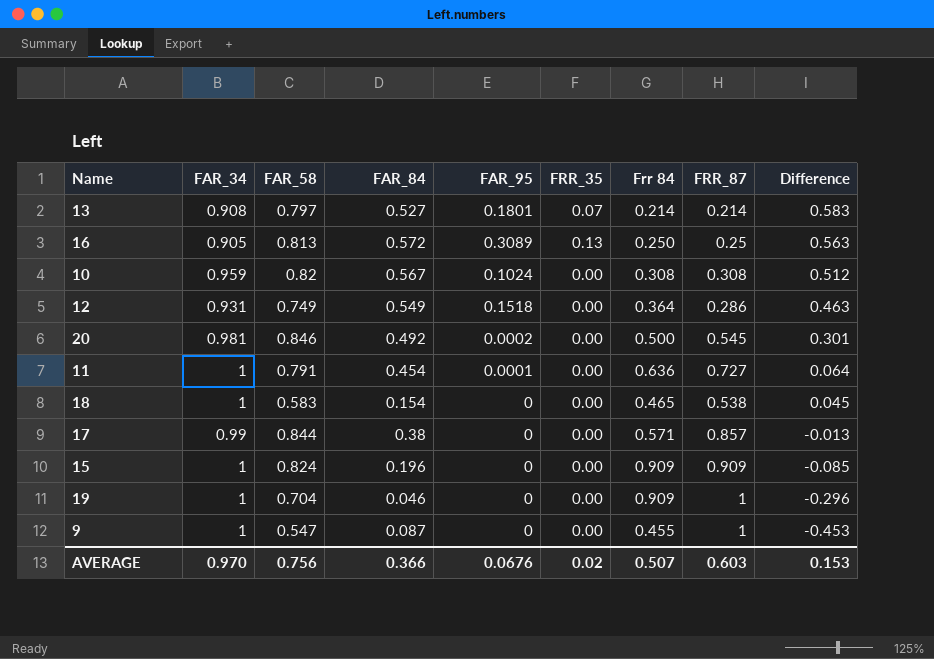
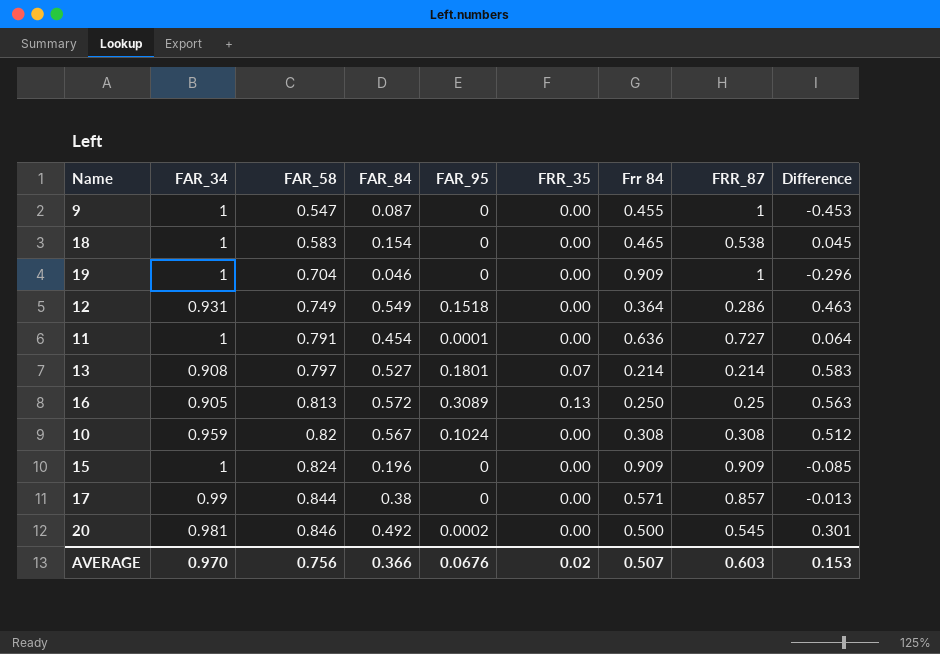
row order: Difference descending -> FAR_58 ascending

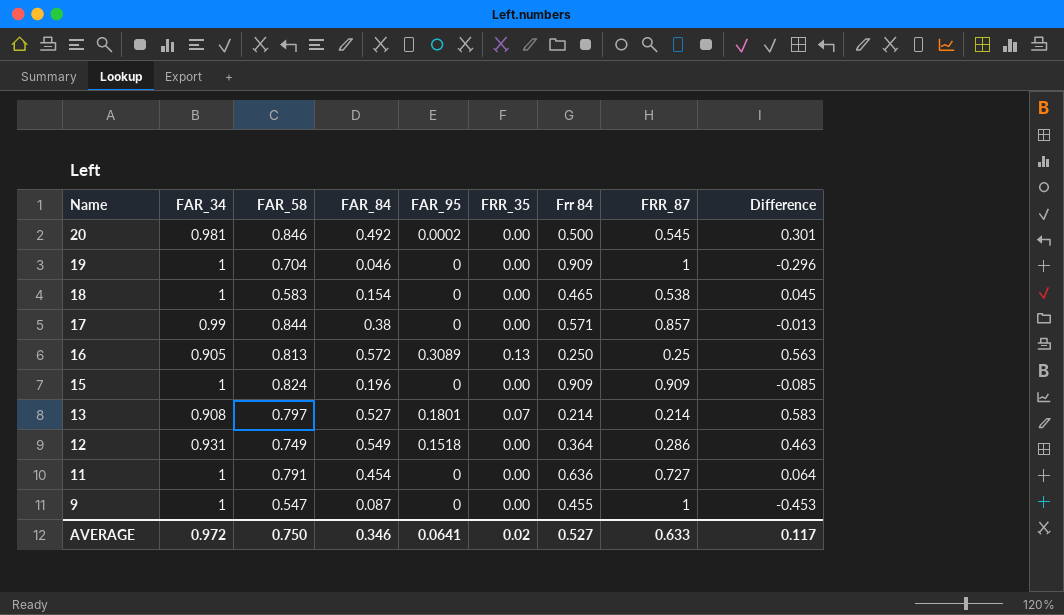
row order: FAR_58 ascending -> Name descending
row 10: 0.959 | 0.82 | 0.567 | 0.1024 | 0.00 | 0.308 | 0.308 | 0.512 -> none
11 | FAR_95: 0.0001 -> 0
AVERAGE | FAR_34: 0.970 -> 0.972
AVERAGE | FAR_58: 0.756 -> 0.750
AVERAGE | FAR_84: 0.366 -> 0.346
AVERAGE | FAR_95: 0.0676 -> 0.0641
AVERAGE | Frr 84: 0.507 -> 0.527
AVERAGE | FRR_87: 0.603 -> 0.633
AVERAGE | Difference: 0.153 -> 0.117

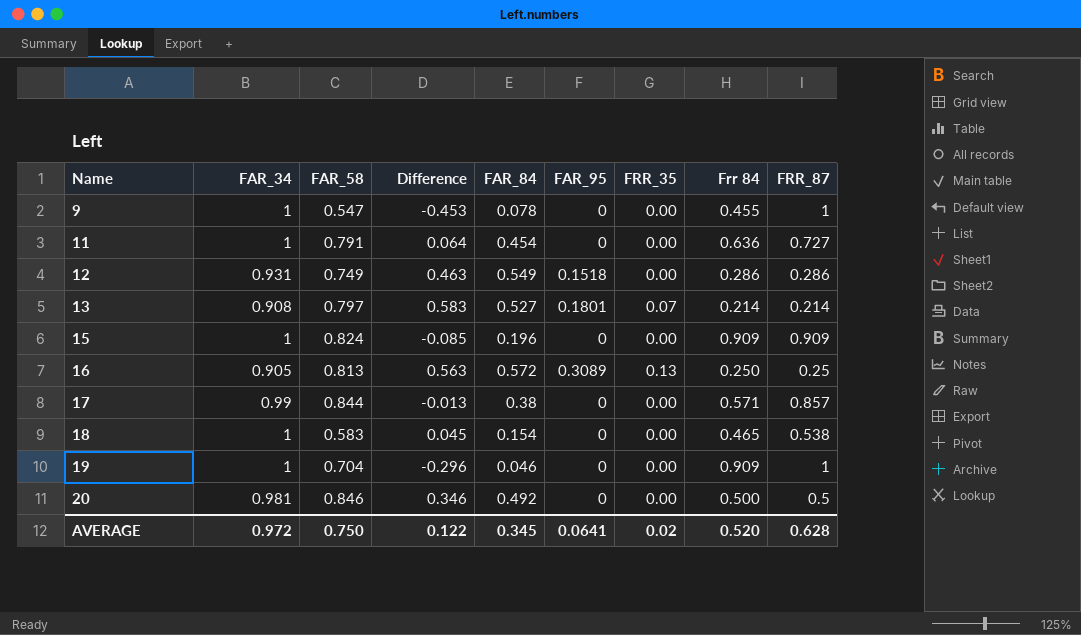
row order: Name descending -> Name ascending
column Difference | position: 9 -> 4
9 | FAR_84: 0.087 -> 0.078
12 | Frr 84: 0.364 -> 0.286
20 | Difference: 0.301 -> 0.346
20 | FAR_95: 0.0002 -> 0
20 | FRR_87: 0.545 -> 0.5
AVERAGE | Difference: 0.117 -> 0.122
AVERAGE | FAR_84: 0.346 -> 0.345
AVERAGE | Frr 84: 0.527 -> 0.520
AVERAGE | FRR_87: 0.633 -> 0.628

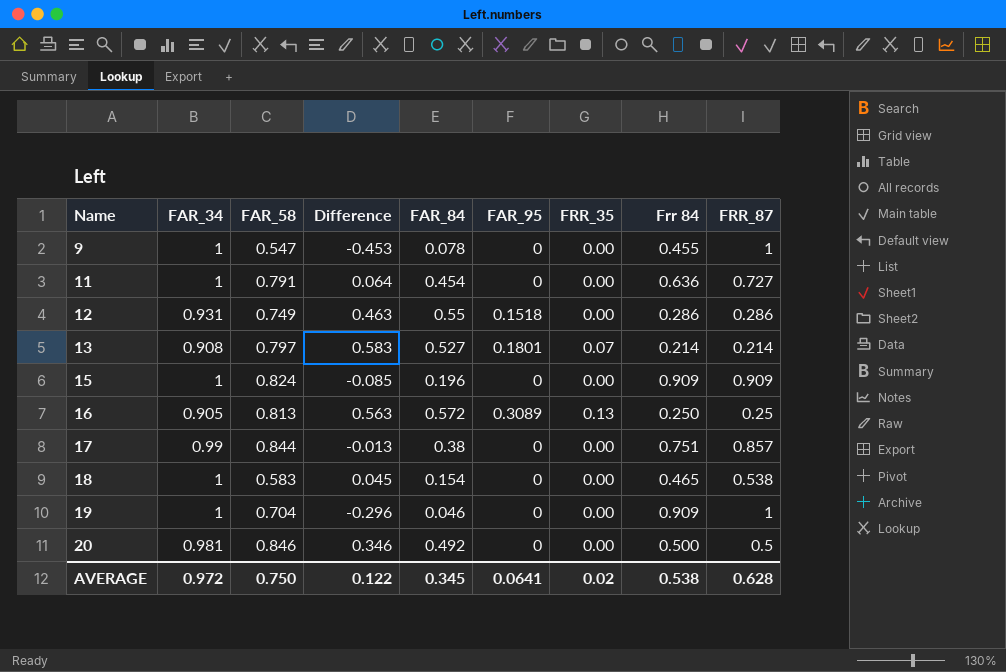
12 | FAR_84: 0.549 -> 0.55
17 | Frr 84: 0.571 -> 0.751
AVERAGE | Frr 84: 0.520 -> 0.538

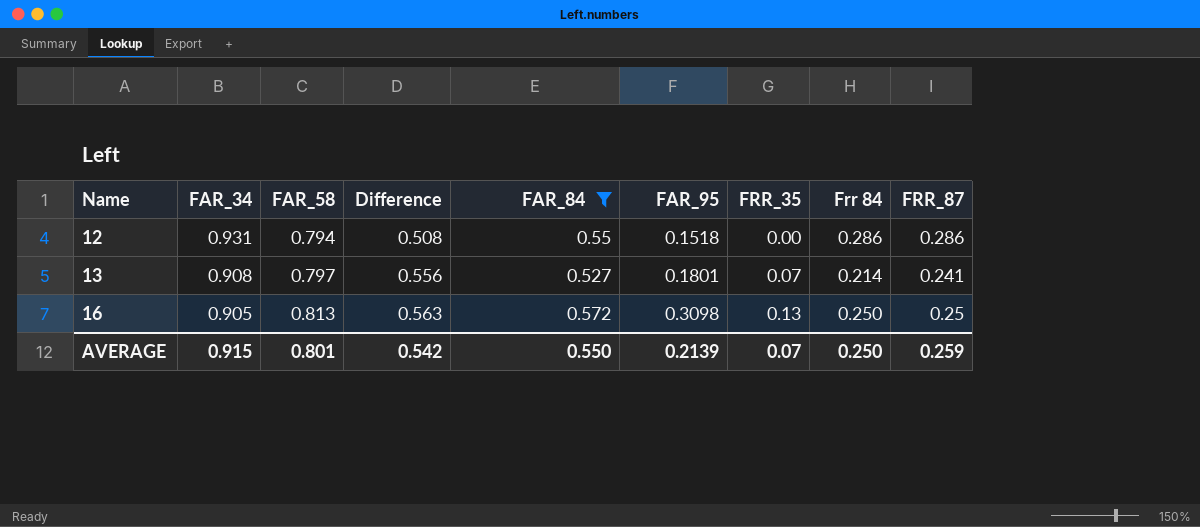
filter: none -> FAR_84 >= 0.527
12 | FAR_58: 0.749 -> 0.794
12 | Difference: 0.463 -> 0.508
13 | Difference: 0.583 -> 0.556
13 | FRR_87: 0.214 -> 0.241
16 | FAR_95: 0.3089 -> 0.3098
AVERAGE | FAR_34: 0.972 -> 0.915
AVERAGE | FAR_58: 0.750 -> 0.801
AVERAGE | Difference: 0.122 -> 0.542
AVERAGE | FAR_84: 0.345 -> 0.550
AVERAGE | FAR_95: 0.0641 -> 0.2139
AVERAGE | FRR_35: 0.02 -> 0.07
AVERAGE | Frr 84: 0.538 -> 0.250
AVERAGE | FRR_87: 0.628 -> 0.259

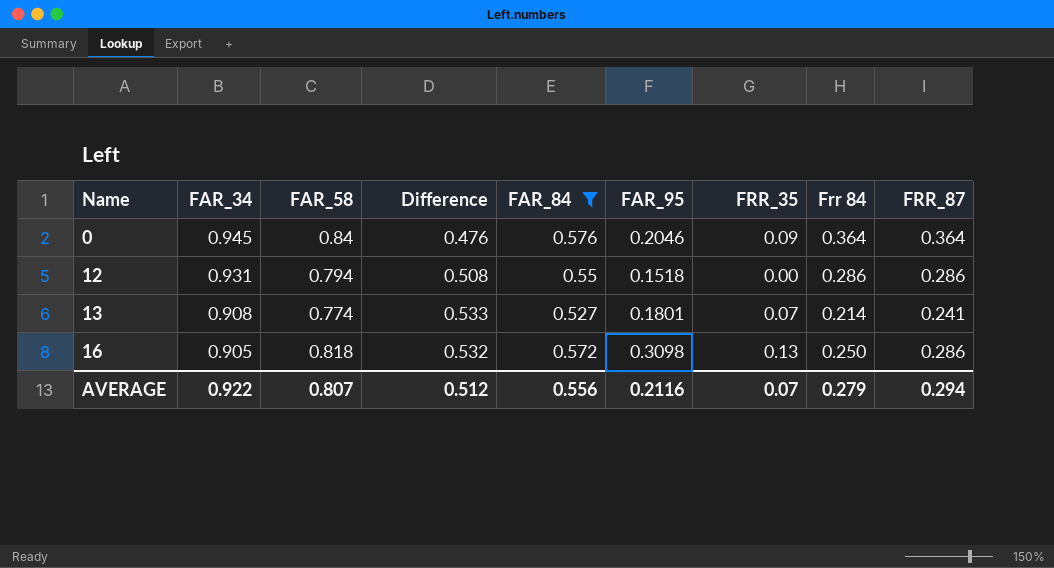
row 0: none -> 0.945 | 0.84 | 0.476 | 0.576 | 0.2046 | 0.09 | 0.364 | 0.364
13 | FAR_58: 0.797 -> 0.774
13 | Difference: 0.556 -> 0.533
16 | FAR_58: 0.813 -> 0.818
16 | Difference: 0.563 -> 0.532
16 | FRR_87: 0.25 -> 0.286
AVERAGE | FAR_34: 0.915 -> 0.922
AVERAGE | FAR_58: 0.801 -> 0.807
AVERAGE | Difference: 0.542 -> 0.512
AVERAGE | FAR_84: 0.550 -> 0.556
AVERAGE | FAR_95: 0.2139 -> 0.2116
AVERAGE | Frr 84: 0.250 -> 0.279
AVERAGE | FRR_87: 0.259 -> 0.294

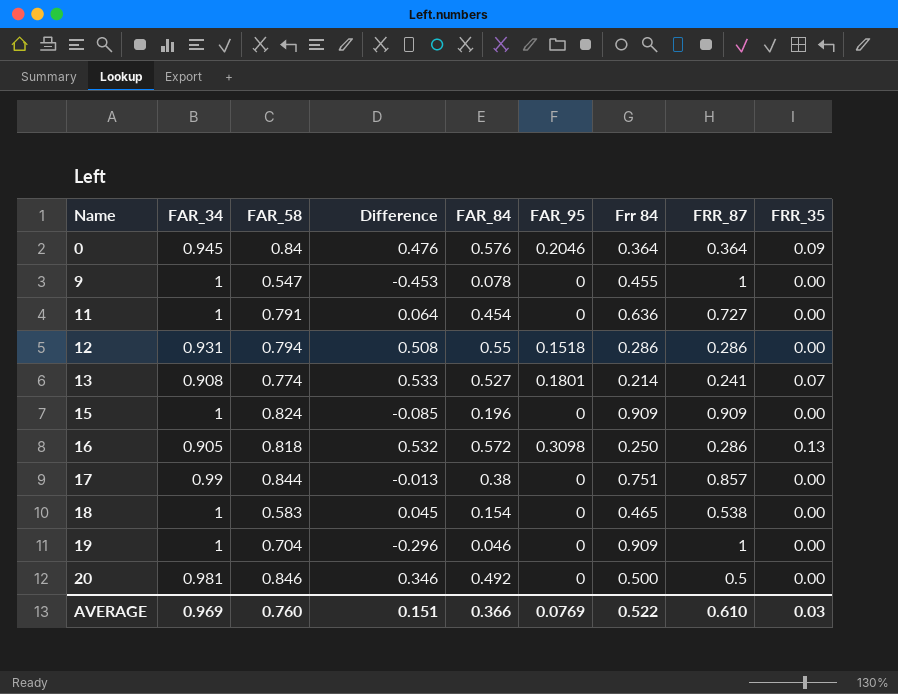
filter: FAR_84 >= 0.527 -> none
column FRR_35 | position: 7 -> 9
AVERAGE | FAR_34: 0.922 -> 0.969
AVERAGE | FAR_58: 0.807 -> 0.760
AVERAGE | Difference: 0.512 -> 0.151
AVERAGE | FAR_84: 0.556 -> 0.366
AVERAGE | FAR_95: 0.2116 -> 0.0769
AVERAGE | Frr 84: 0.279 -> 0.522
AVERAGE | FRR_87: 0.294 -> 0.610
AVERAGE | FRR_35: 0.07 -> 0.03

